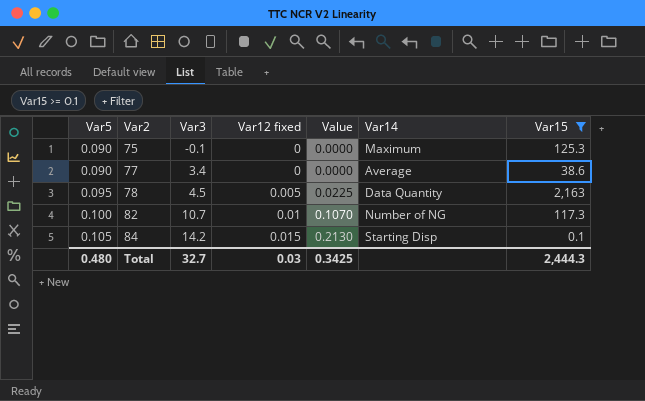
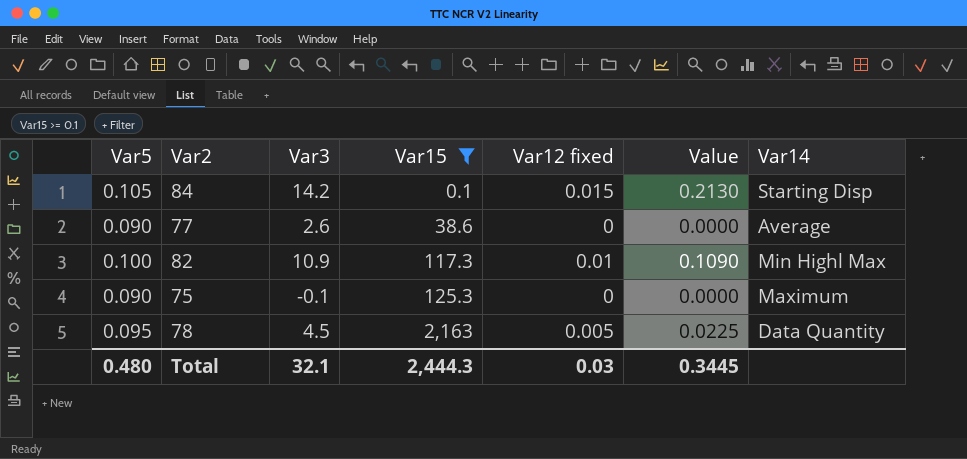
row order: Var5 ascending -> Var15 ascending
column Var15 | position: 7 -> 4
77 | Var3: 3.4 -> 2.6
82 | Var3: 10.7 -> 10.9
82 | Value: 0.1070 -> 0.1090
82 | Var14: Number of NG -> Min Highl Max
Total | Var3: 32.7 -> 32.1
Total | Value: 0.3425 -> 0.3445

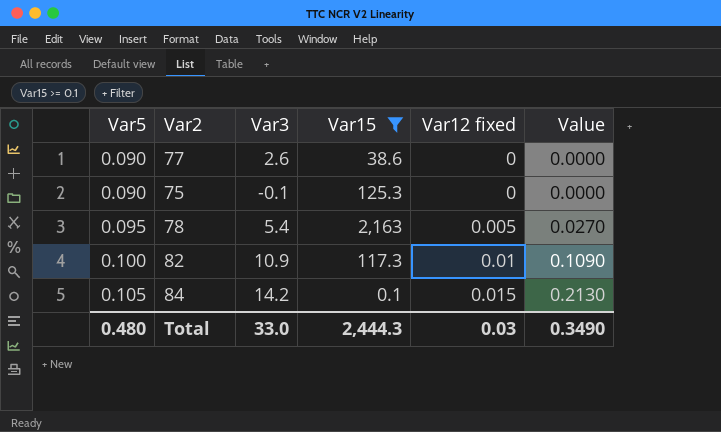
row order: Var15 ascending -> Var5 ascending
column Var14 | position: 7 -> none
78 | Var3: 4.5 -> 5.4
78 | Value: 0.0225 -> 0.0270
Total | Var3: 32.1 -> 33.0
Total | Value: 0.3445 -> 0.3490

